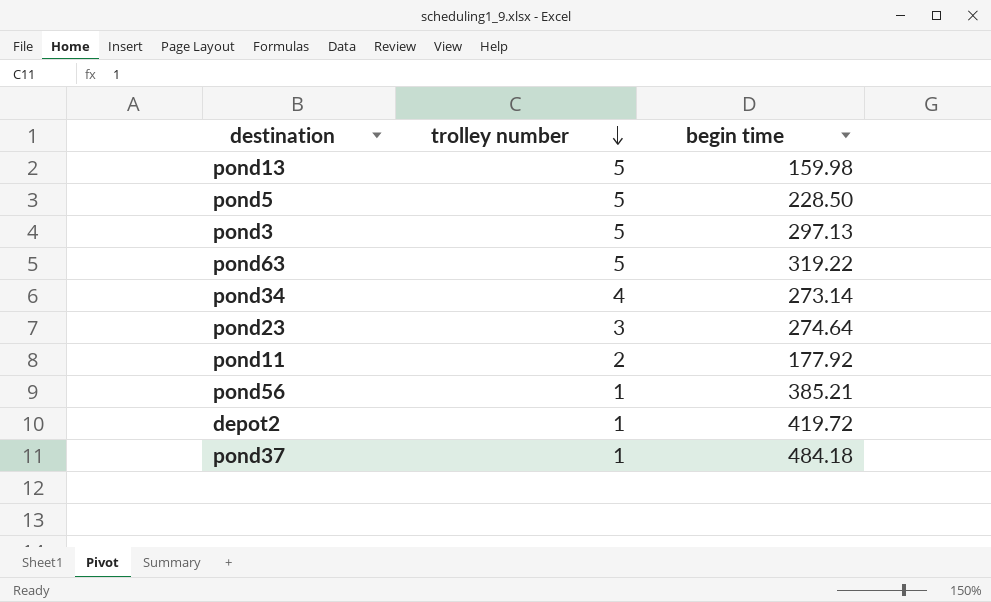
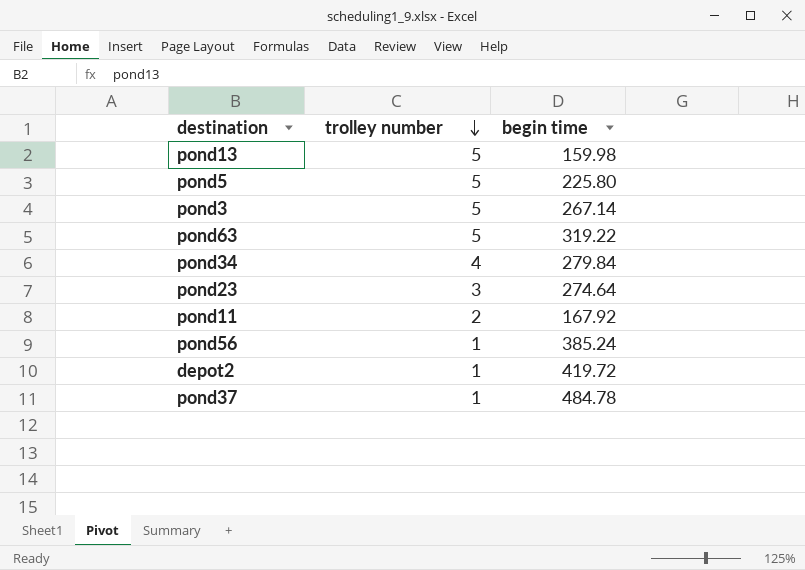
pond5 | begin time: 228.50 -> 225.80
pond3 | begin time: 297.13 -> 267.14
pond34 | begin time: 273.14 -> 279.84
pond11 | begin time: 177.92 -> 167.92
pond56 | begin time: 385.21 -> 385.24
pond37 | begin time: 484.18 -> 484.78

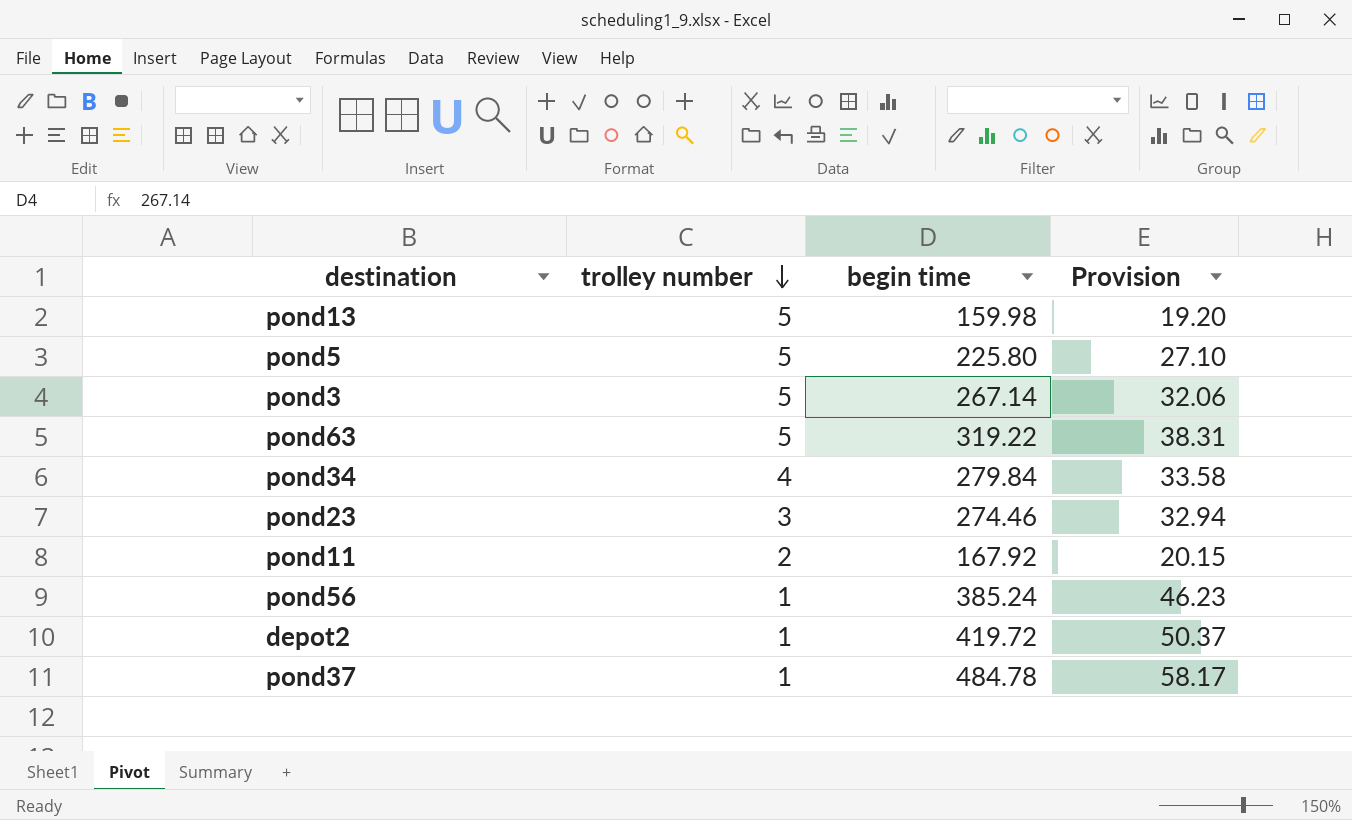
column Provision | formula: none -> [begin time] * 0.12
pond23 | begin time: 274.64 -> 274.46

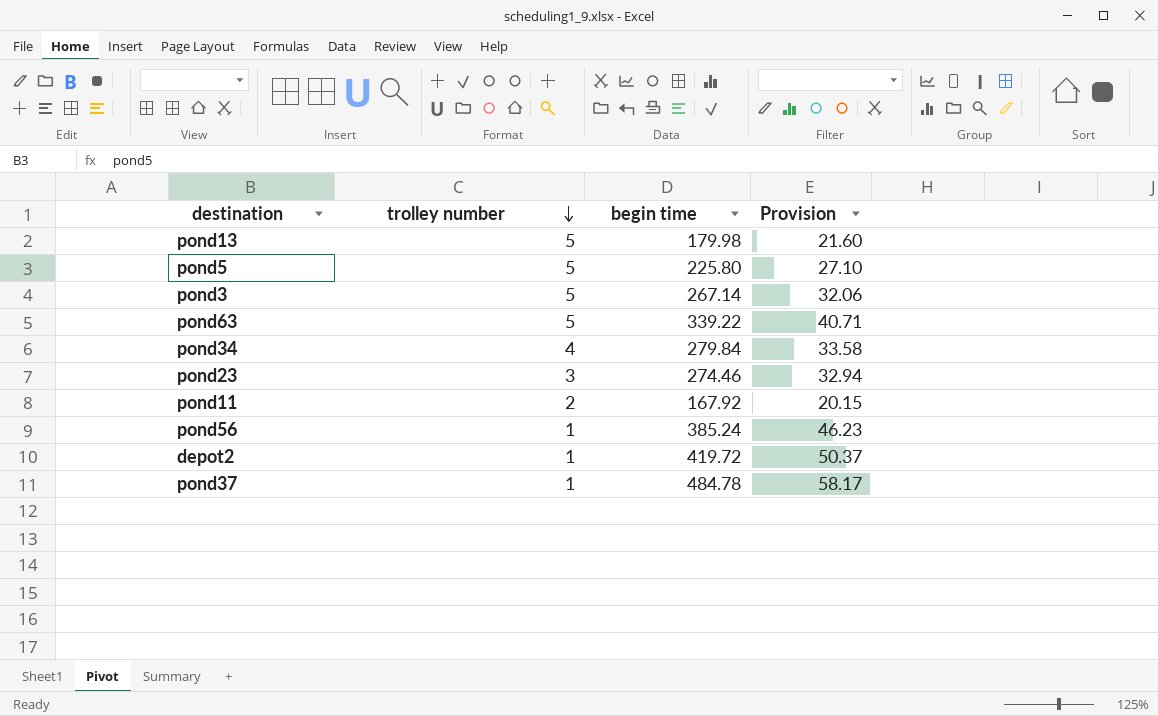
pond13 | begin time: 159.98 -> 179.98
pond13 | Provision: 19.20 -> 21.60
pond63 | begin time: 319.22 -> 339.22
pond63 | Provision: 38.31 -> 40.71

